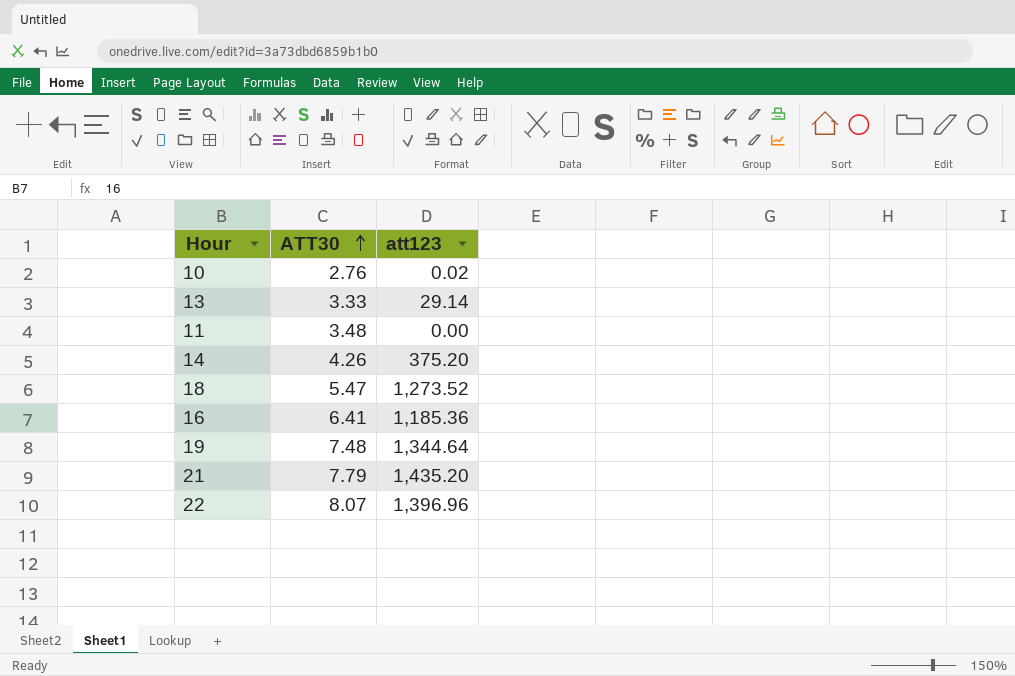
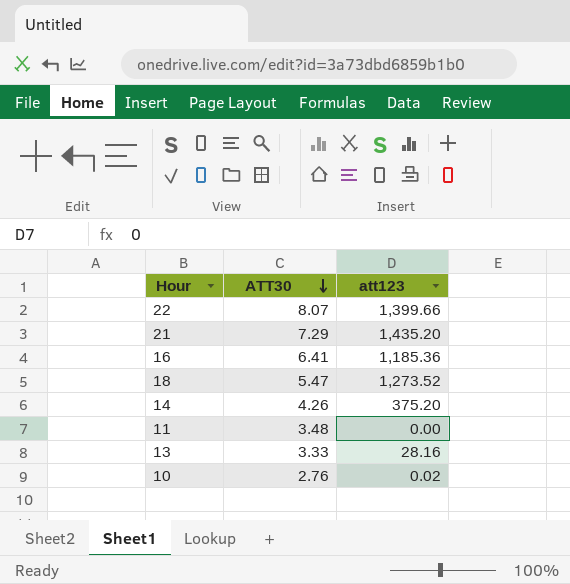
row order: ATT30 ascending -> ATT30 descending
row 19: 7.48 | 1,344.64 -> none
22 | att123: 1,396.96 -> 1,399.66
21 | ATT30: 7.79 -> 7.29
13 | att123: 29.14 -> 28.16

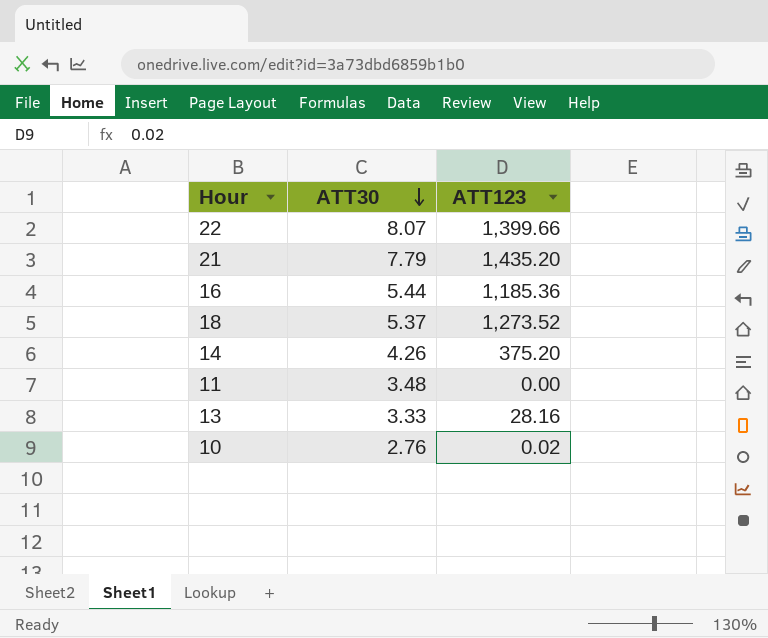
column name: att123 -> ATT123
21 | ATT30: 7.29 -> 7.79
16 | ATT30: 6.41 -> 5.44
18 | ATT30: 5.47 -> 5.37

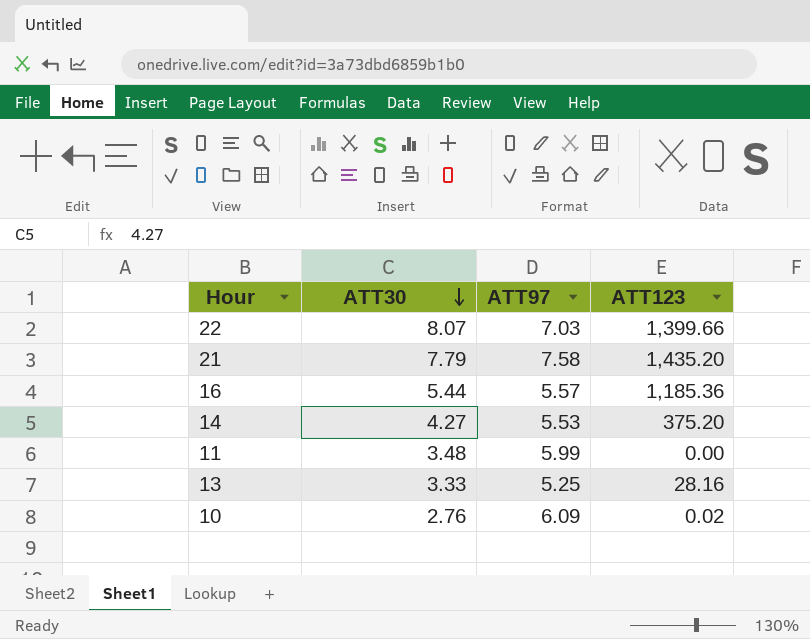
column ATT97 | position: none -> 3
row 18: 5.37 | 1,273.52 -> none
14 | ATT30: 4.26 -> 4.27

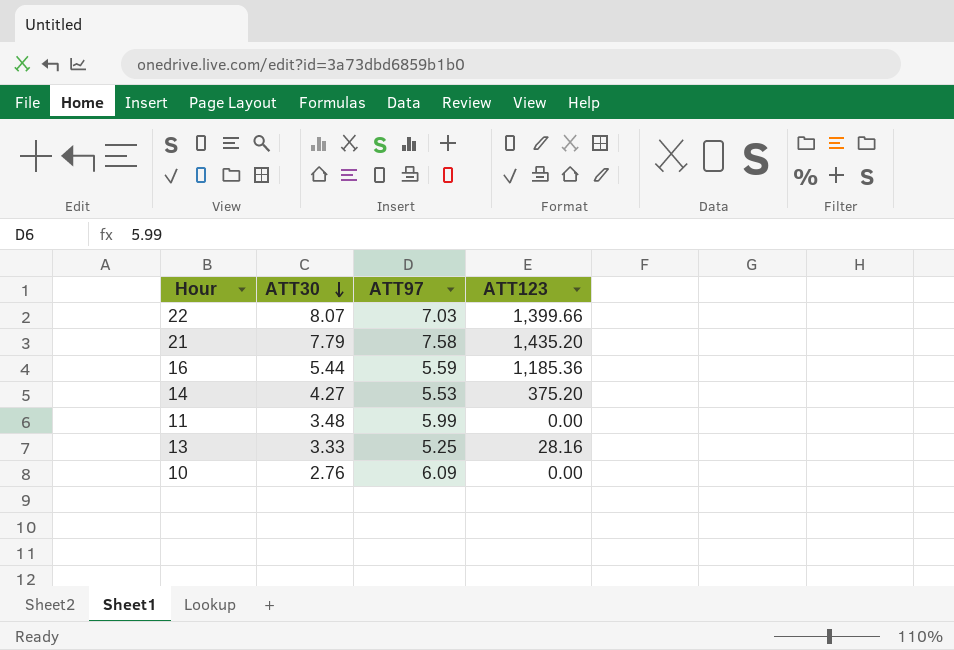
16 | ATT97: 5.57 -> 5.59
10 | ATT123: 0.02 -> 0.00

